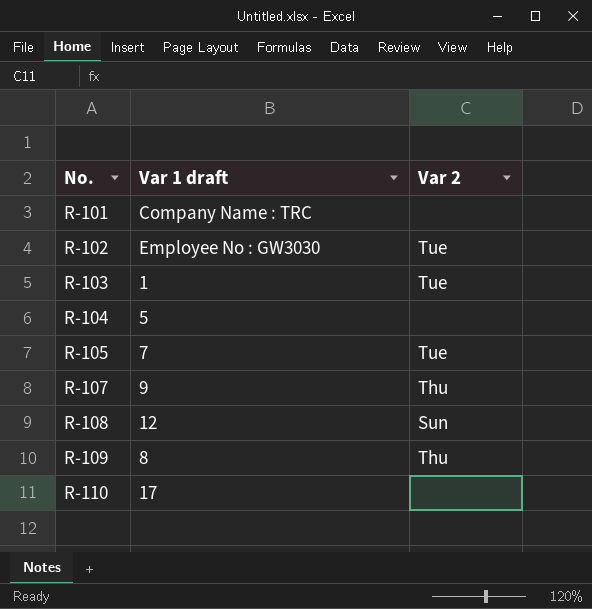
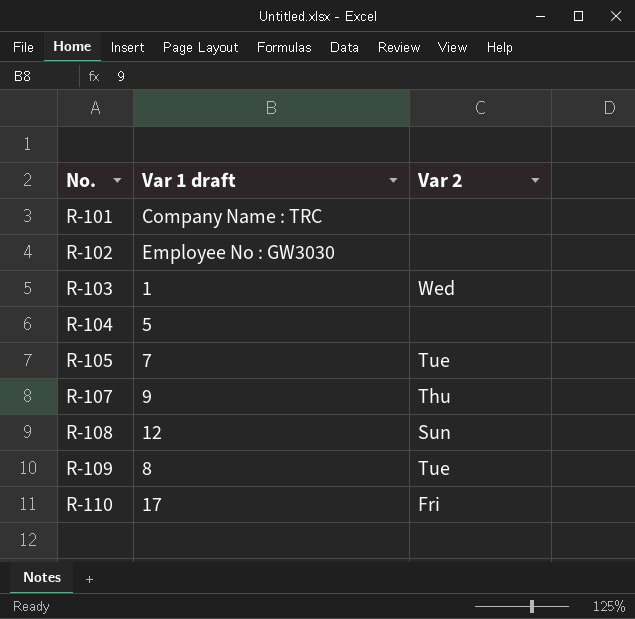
R-102 | Var 2: Tue -> none
R-103 | Var 2: Tue -> Wed
R-109 | Var 2: Thu -> Tue
R-110 | Var 2: none -> Fri

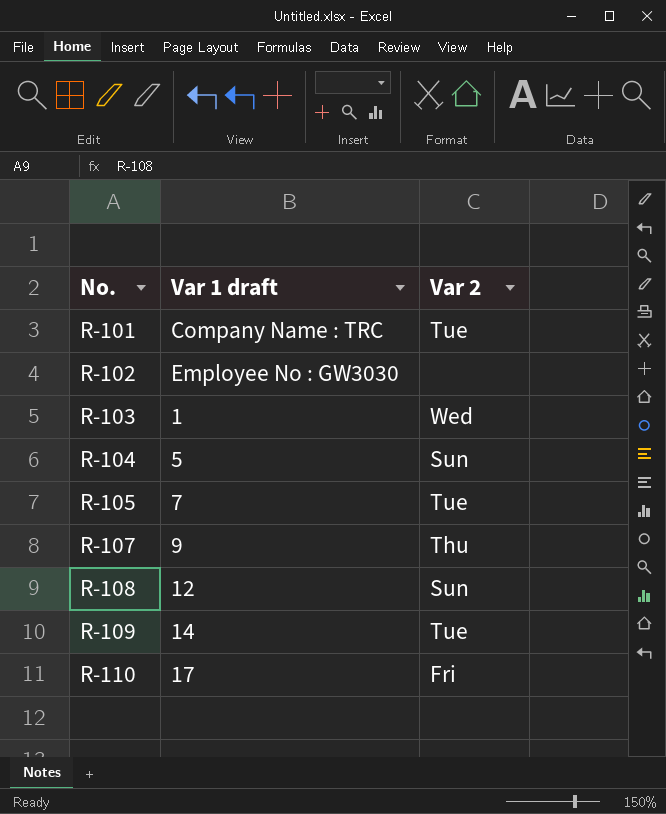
R-101 | Var 2: none -> Tue
R-104 | Var 2: none -> Sun
R-109 | Var 1 draft: 8 -> 14

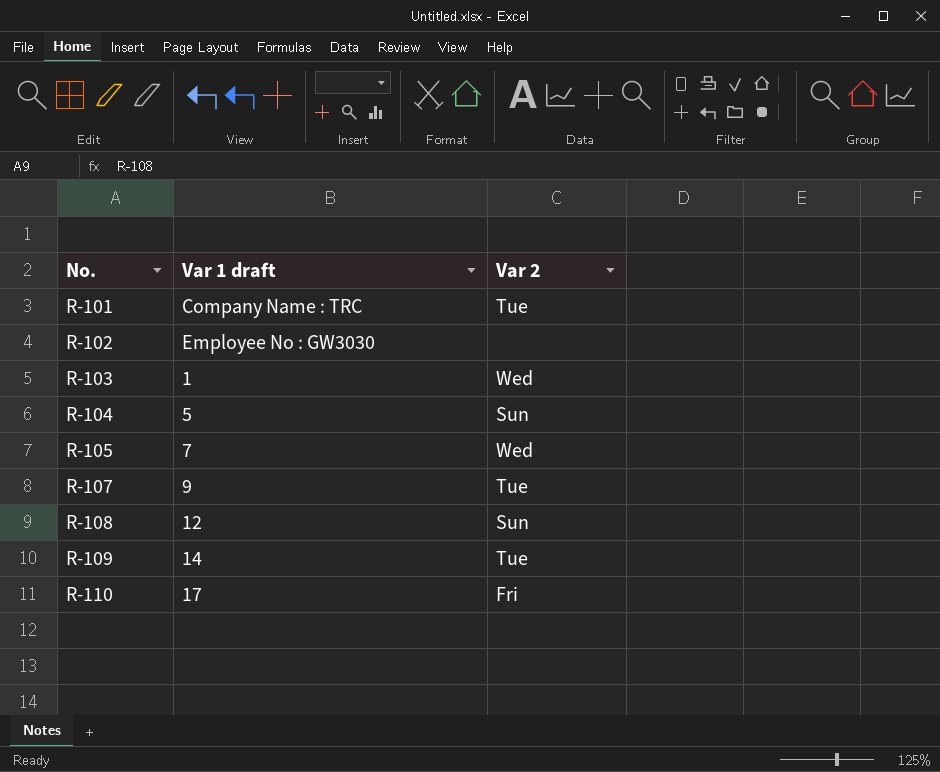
R-105 | Var 2: Tue -> Wed
R-107 | Var 2: Thu -> Tue

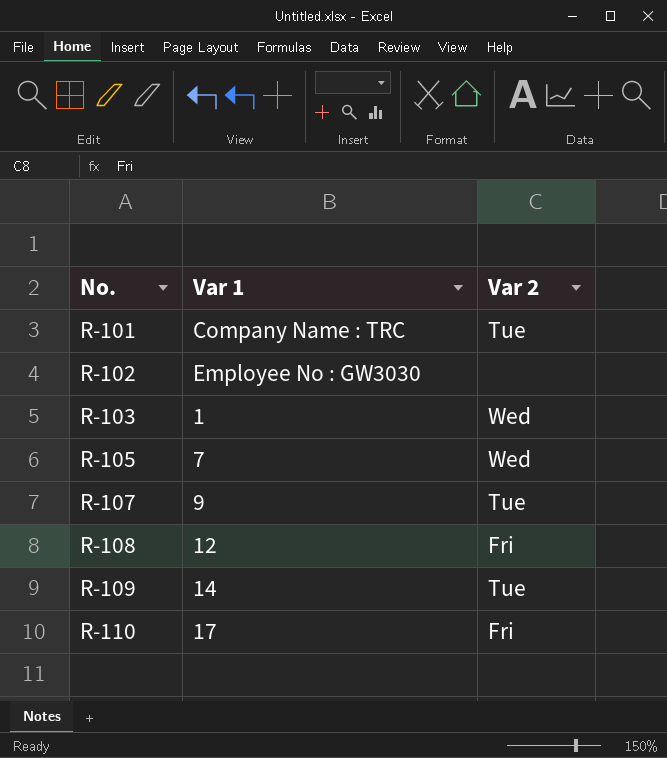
column name: Var 1 draft -> Var 1
row R-104: 5 | Sun -> none
R-108 | Var 2: Sun -> Fri

